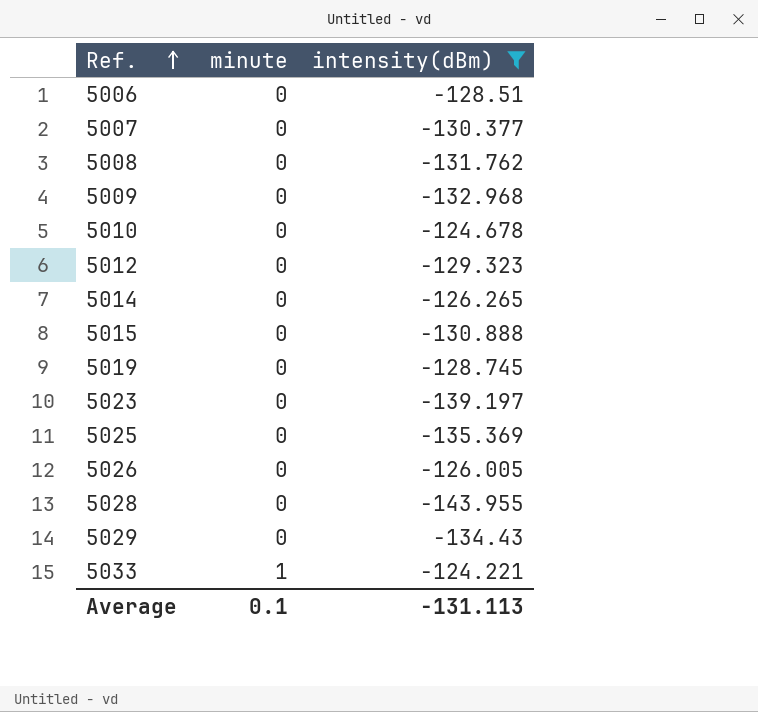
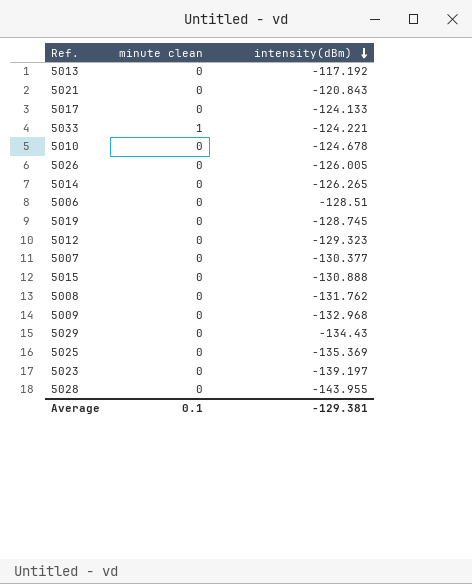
filter: intensity(dBm) <= -124.221 -> none
row order: Ref. ascending -> intensity(dBm) descending
column name: minute -> minute clean
Average | intensity(dBm): -131.113 -> -129.381

